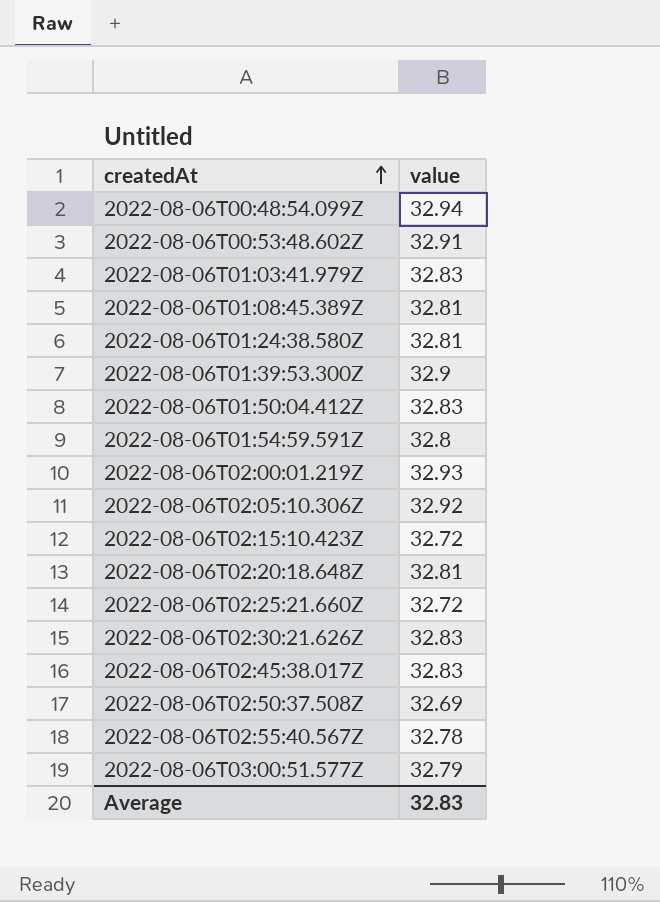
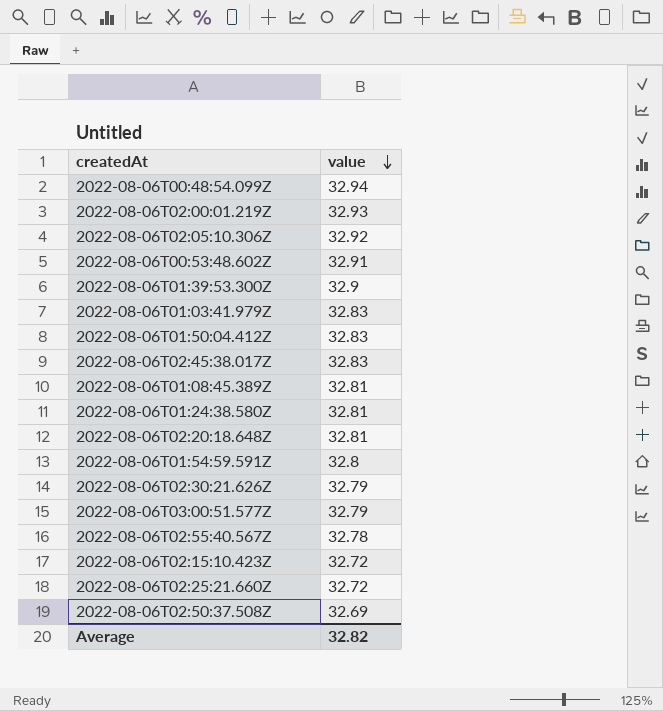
row order: createdAt ascending -> value descending
2022-08-06T02:30:21.626Z | value: 32.83 -> 32.79
Average | value: 32.83 -> 32.82

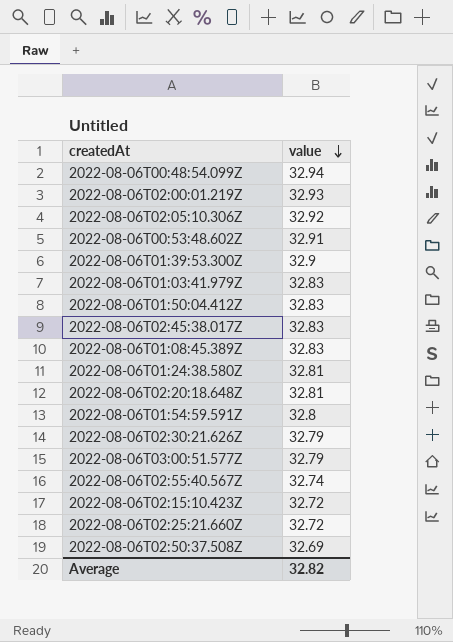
2022-08-06T01:08:45.389Z | value: 32.81 -> 32.83
2022-08-06T02:55:40.567Z | value: 32.78 -> 32.74

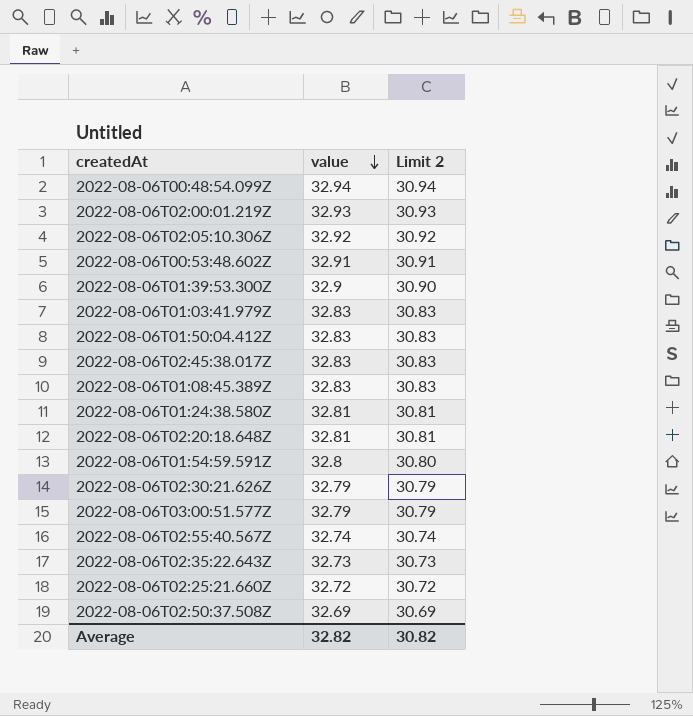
column Limit 2 | formula: none -> [value] - 2
row 2022-08-06T02:15:10.423Z: 32.72 -> none
row 2022-08-06T02:35:22.643Z: none -> 32.73 | 30.73

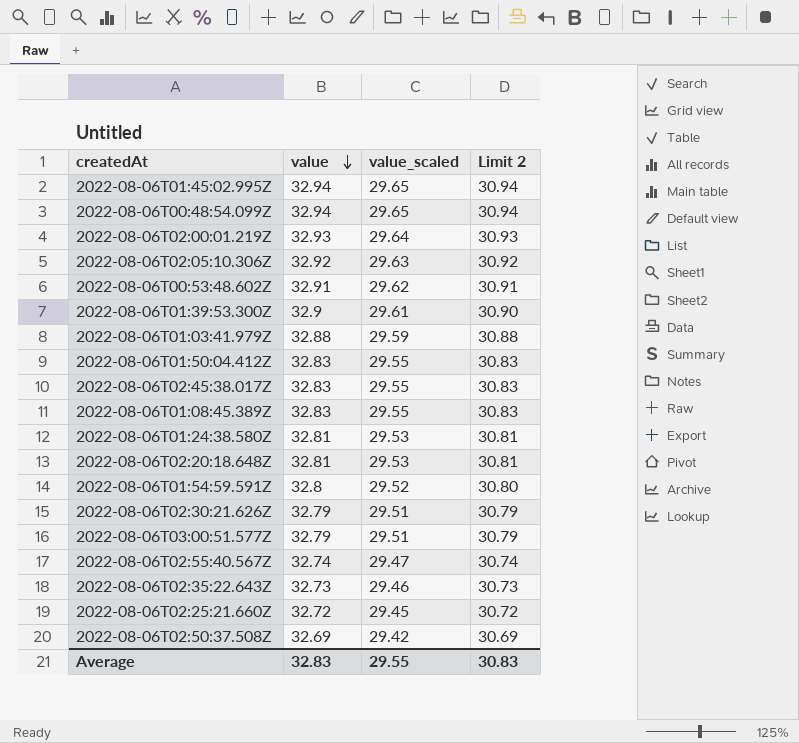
column value_scaled | formula: none -> [value] * 0.9
row 2022-08-06T01:45:02.995Z: none -> 32.94 | 29.65 | 30.94
2022-08-06T01:03:41.979Z | value: 32.83 -> 32.88
2022-08-06T01:03:41.979Z | Limit 2: 30.83 -> 30.88
Average | value: 32.82 -> 32.83
Average | Limit 2: 30.82 -> 30.83

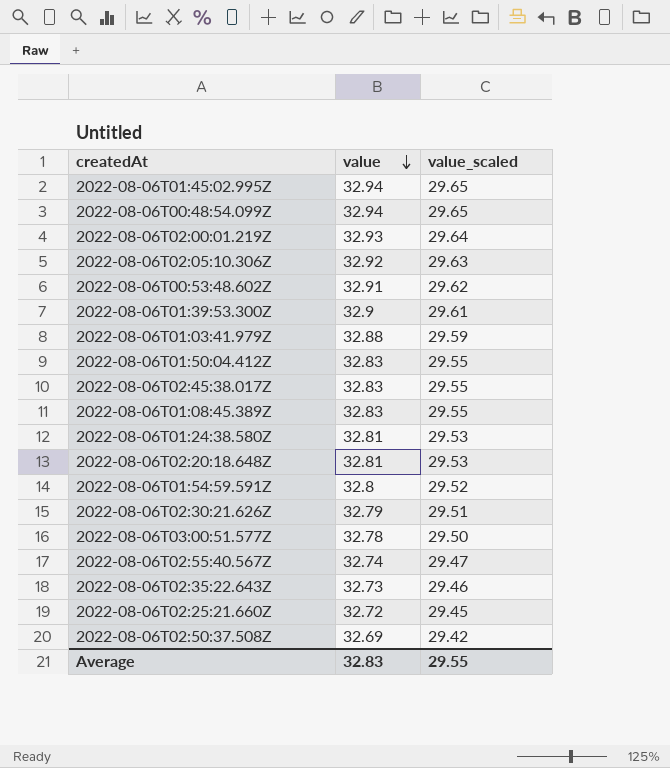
column Limit 2 | formula: [value] - 2 -> none
2022-08-06T03:00:51.577Z | value: 32.79 -> 32.78
2022-08-06T03:00:51.577Z | value_scaled: 29.51 -> 29.50

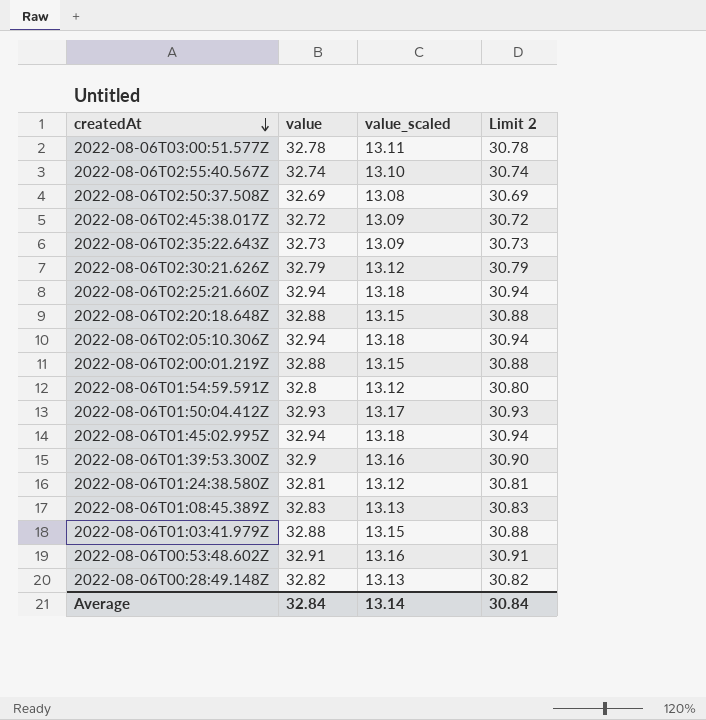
row order: value descending -> createdAt descending
column value_scaled | formula: [value] * 0.9 -> [value] * 0.4
column Limit 2 | formula: none -> [value] - 2
row 2022-08-06T00:48:54.099Z: 32.94 | 29.65 -> none
2022-08-06T02:45:38.017Z | value: 32.83 -> 32.72
2022-08-06T02:25:21.660Z | value: 32.72 -> 32.94
2022-08-06T02:20:18.648Z | value: 32.81 -> 32.88
2022-08-06T02:05:10.306Z | value: 32.92 -> 32.94
2022-08-06T02:00:01.219Z | value: 32.93 -> 32.88
2022-08-06T01:50:04.412Z | value: 32.83 -> 32.93
row 2022-08-06T00:28:49.148Z: none -> 32.82 | 13.13 | 30.82
Average | value: 32.83 -> 32.84
Average | value_scaled: 29.55 -> 13.14

